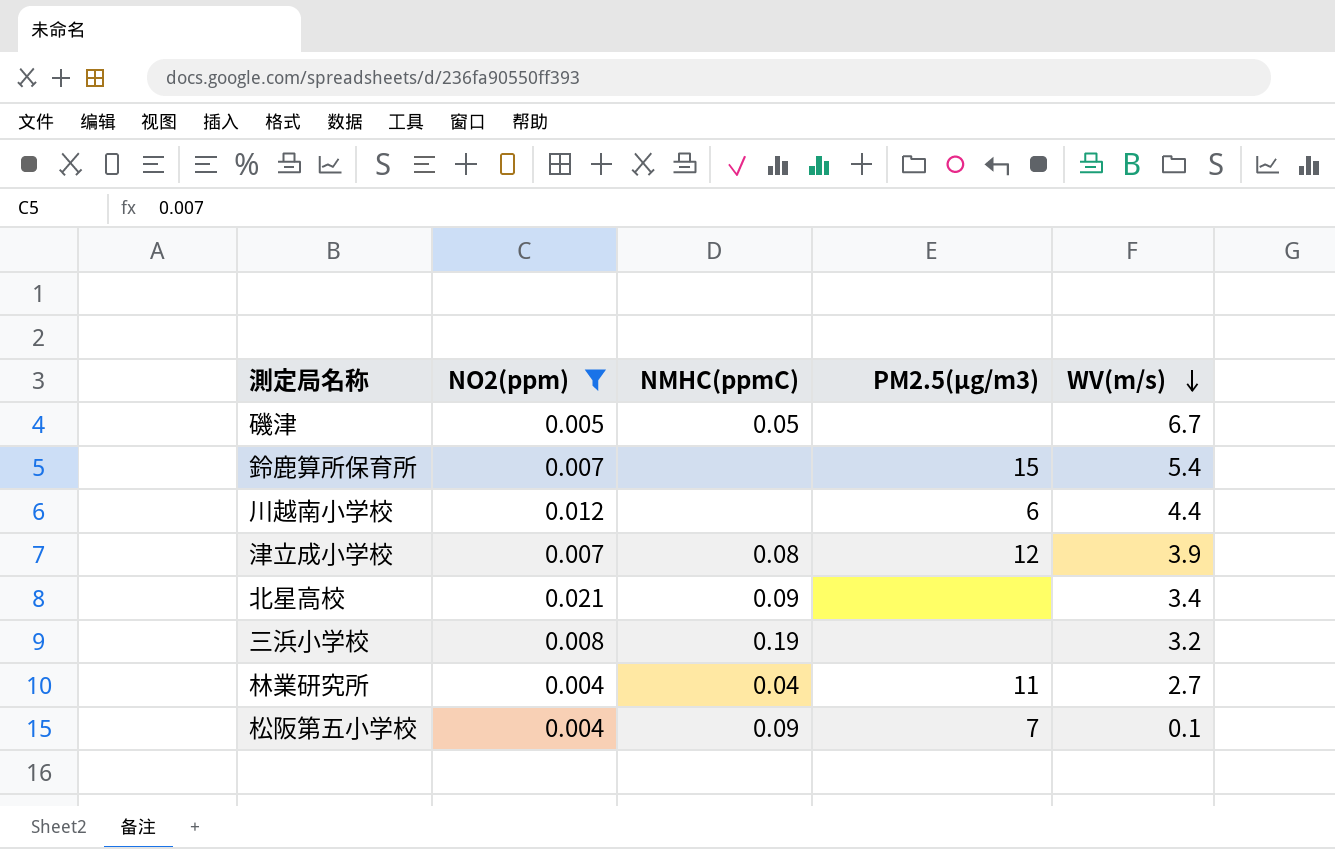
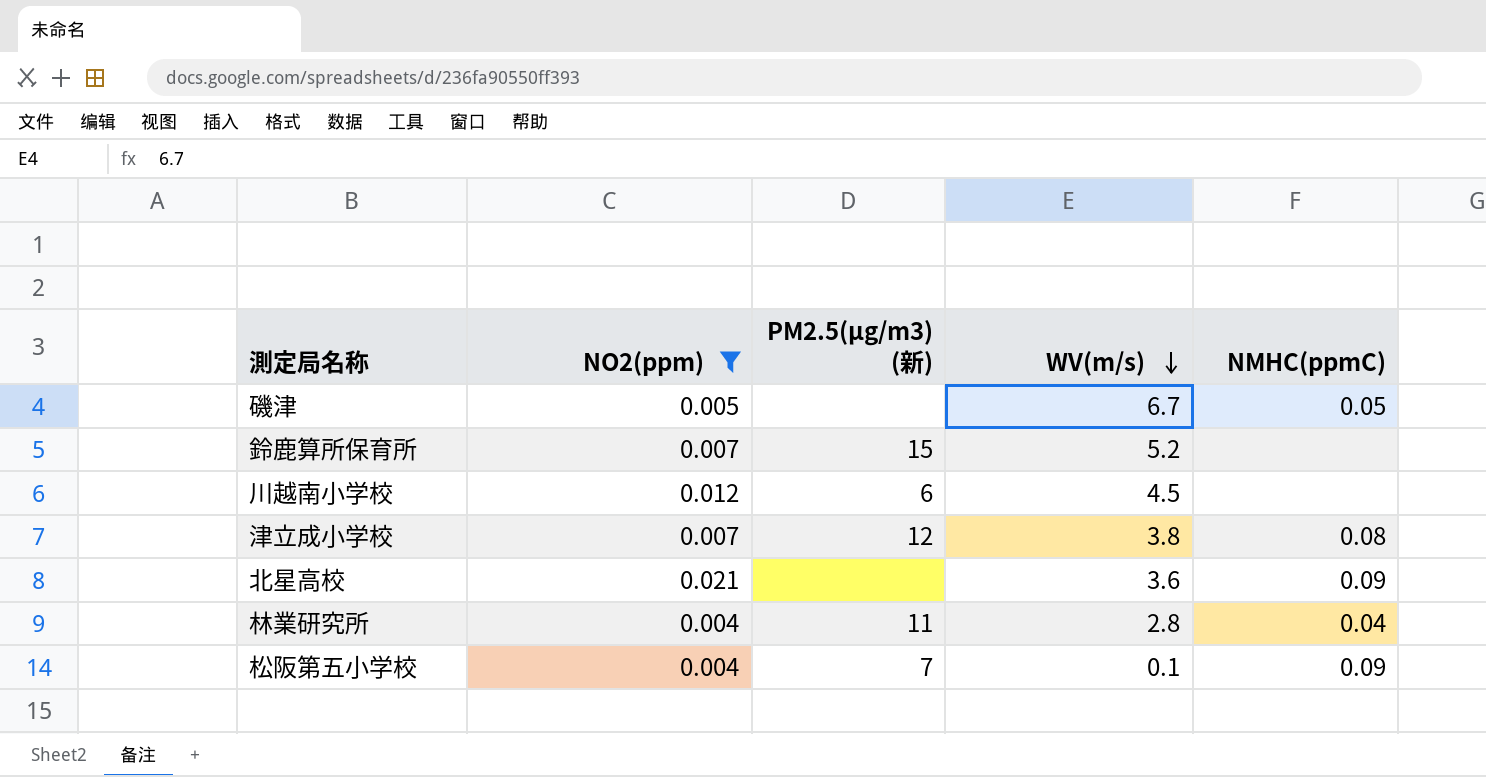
column name: PM2.5(μg/m3) -> PM2.5(μg/m3) (新)
column NMHC(ppmC) | position: 3 -> 5
row 三浜小学校: 0.008 | 0.19 | none | 3.2 -> none
鈴鹿算所保育所 | WV(m/s): 5.4 -> 5.2
川越南小学校 | WV(m/s): 4.4 -> 4.5
津立成小学校 | WV(m/s): 3.9 -> 3.8
北星高校 | WV(m/s): 3.4 -> 3.6
林業研究所 | WV(m/s): 2.7 -> 2.8

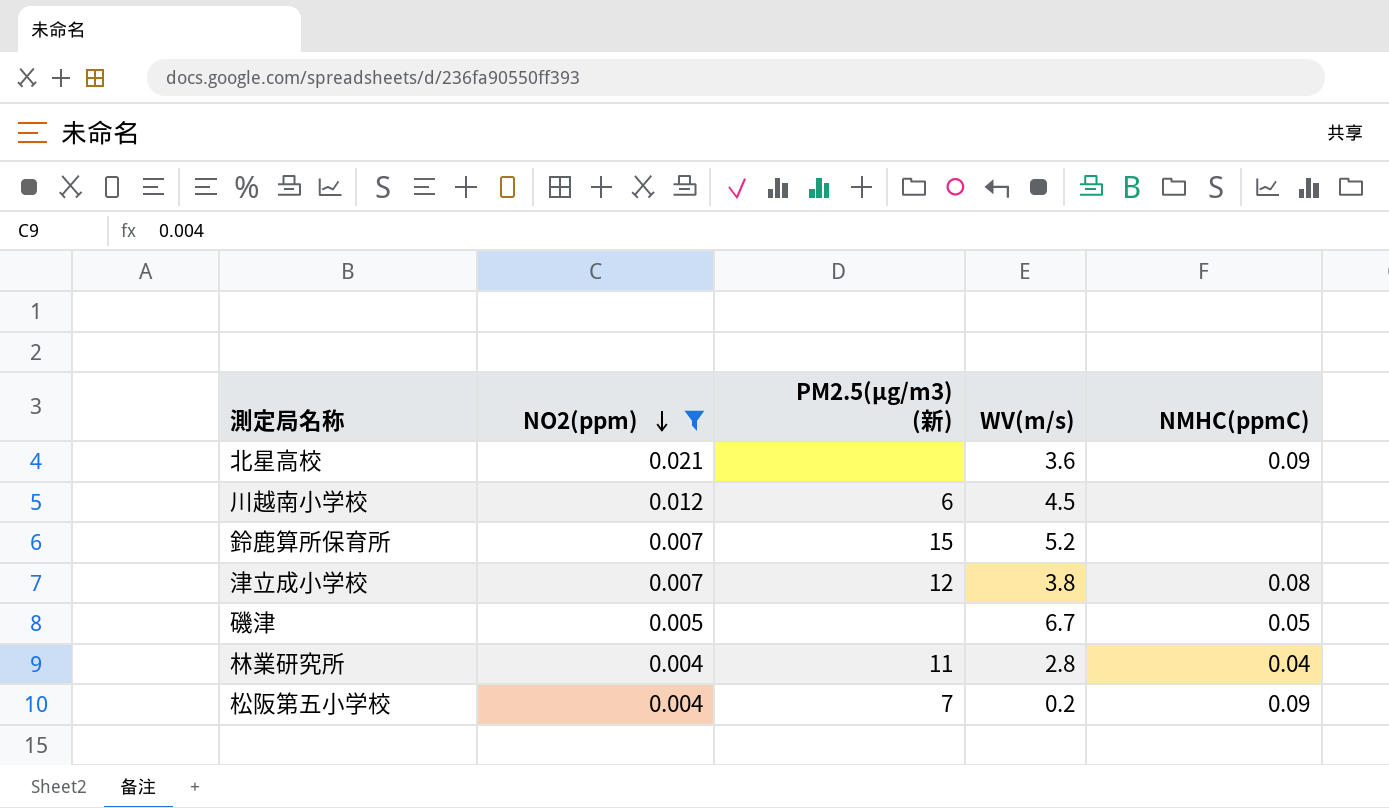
row order: WV(m/s) descending -> NO2(ppm) descending
松阪第五小学校 | WV(m/s): 0.1 -> 0.2

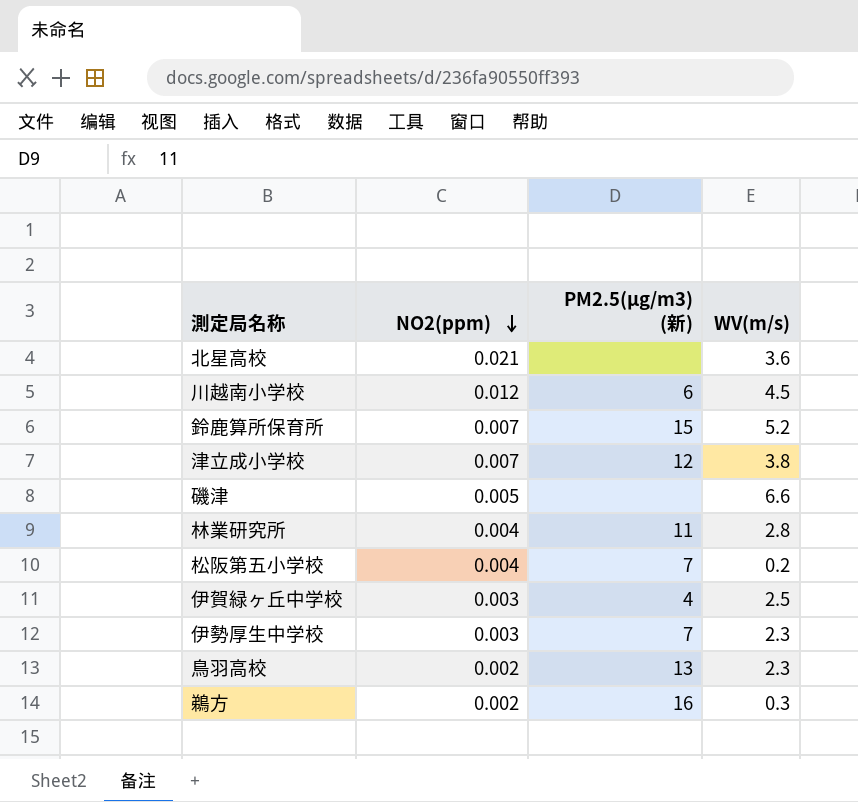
filter: NO2(ppm) >= 0.004 -> none
column NMHC(ppmC) | position: 5 -> none
磯津 | WV(m/s): 6.7 -> 6.6

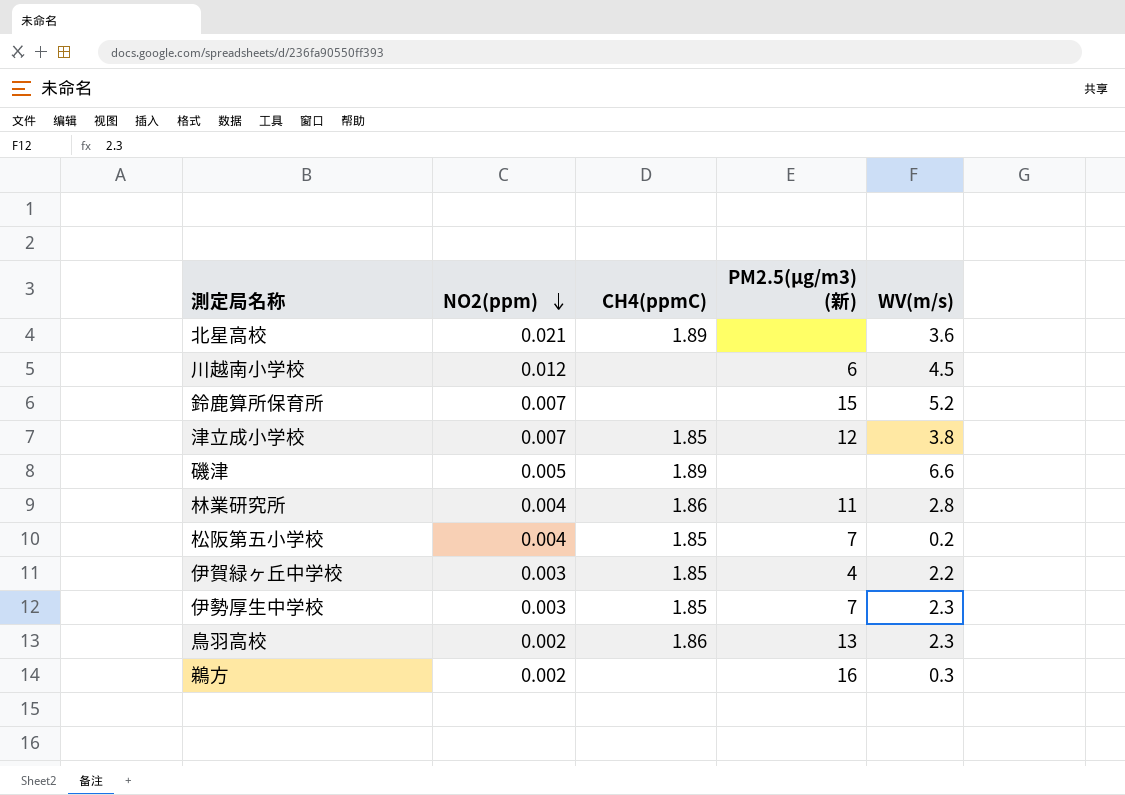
column CH4(ppmC) | position: none -> 3
伊賀緑ヶ丘中学校 | WV(m/s): 2.5 -> 2.2

